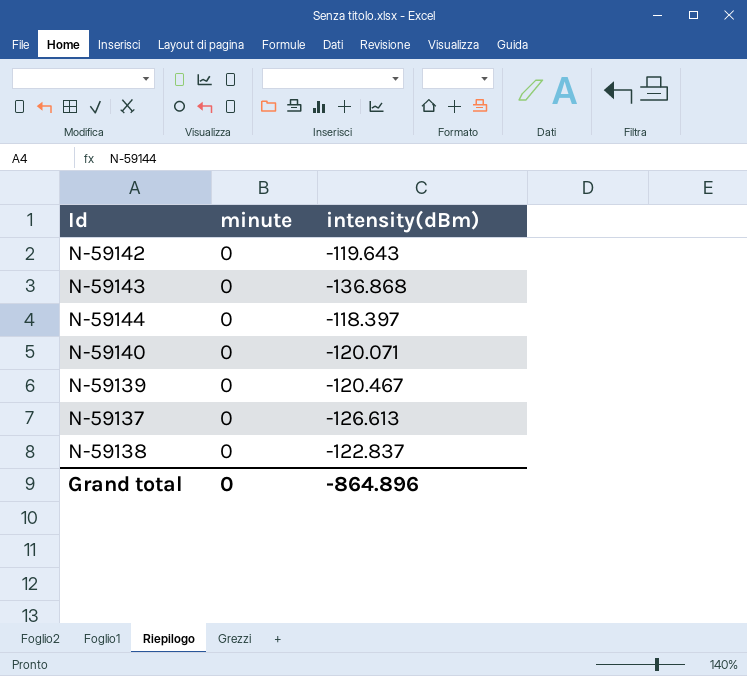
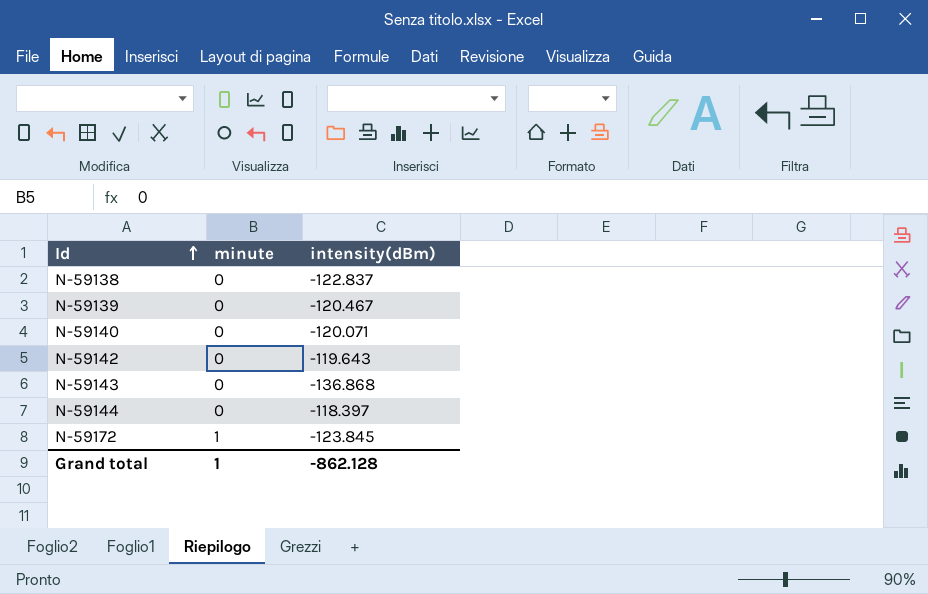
row order: none -> Id ascending
row N-59137: 0 | -126.613 -> none
row N-59172: none -> 1 | -123.845
Grand total | minute: 0 -> 1
Grand total | intensity(dBm): -864.896 -> -862.128

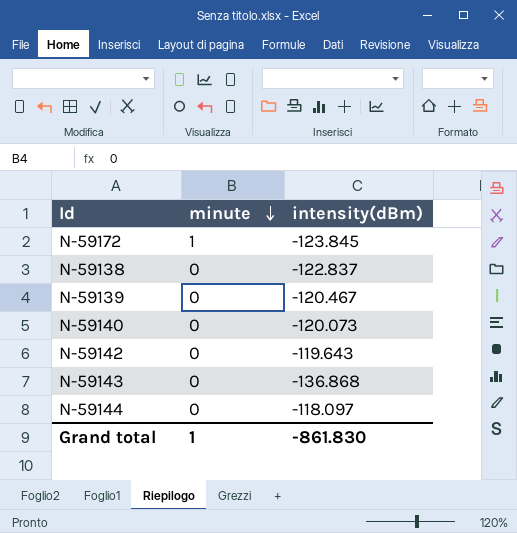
row order: Id ascending -> minute descending
N-59140 | intensity(dBm): -120.071 -> -120.073
N-59144 | intensity(dBm): -118.397 -> -118.097
Grand total | intensity(dBm): -862.128 -> -861.830

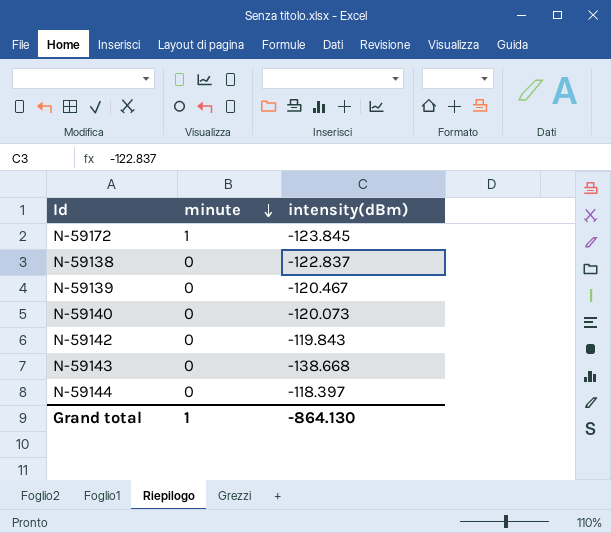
N-59142 | intensity(dBm): -119.643 -> -119.843
N-59143 | intensity(dBm): -136.868 -> -138.668
N-59144 | intensity(dBm): -118.097 -> -118.397
Grand total | intensity(dBm): -861.830 -> -864.130

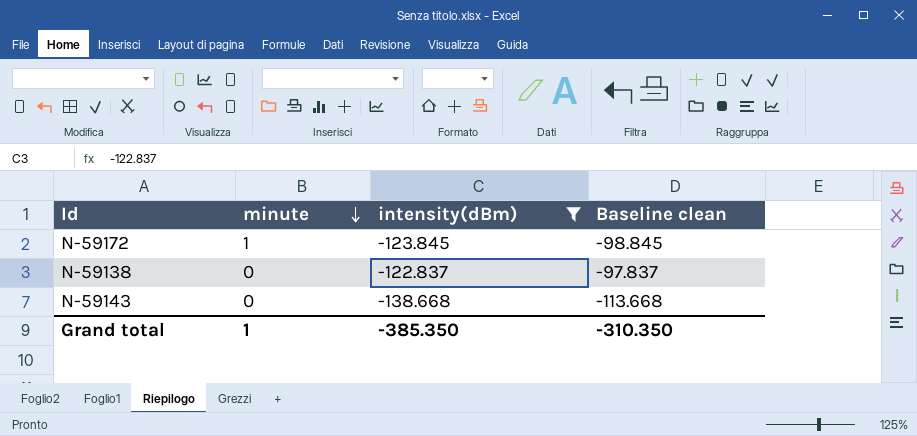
filter: none -> intensity(dBm) <= -122.837
column Baseline clean | formula: none -> [intensity(dBm)] + 25
Grand total | intensity(dBm): -864.130 -> -385.350

